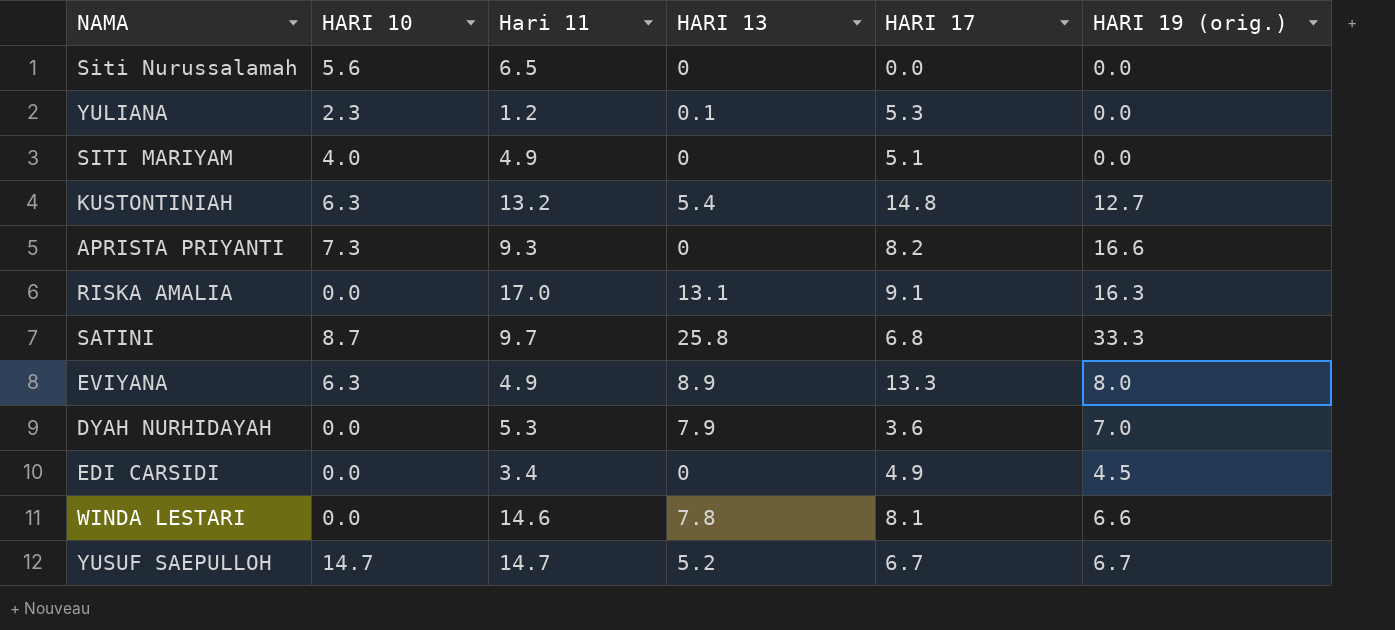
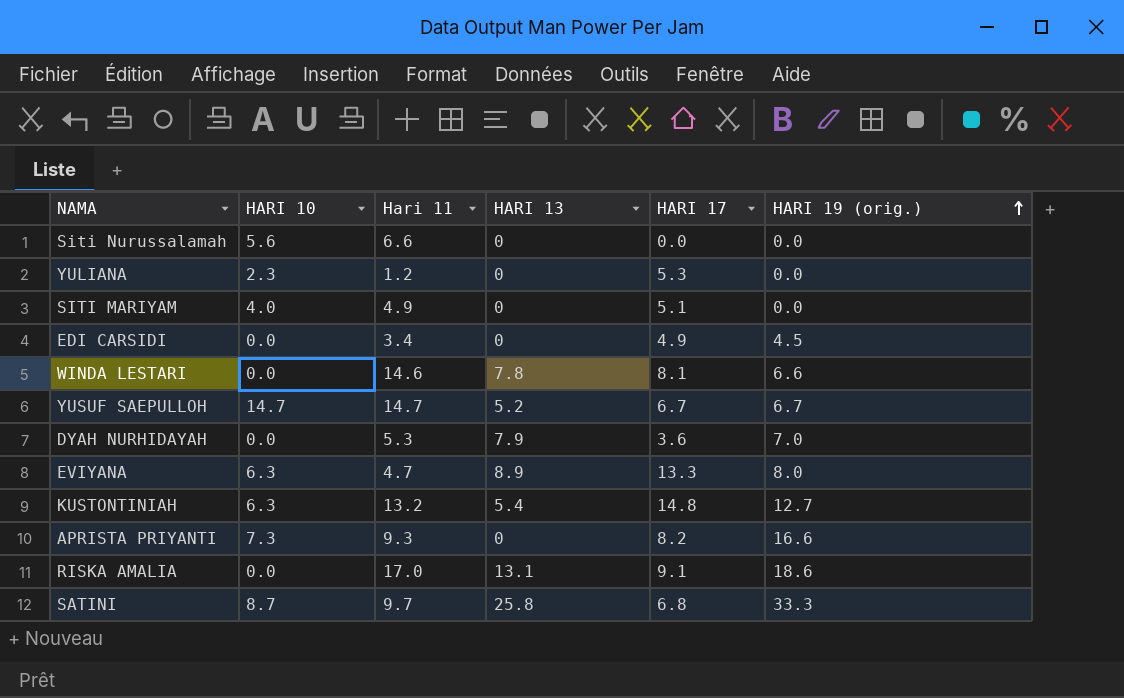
row order: none -> HARI 19 (orig.) ascending
Siti Nurussalamah | Hari 11: 6.5 -> 6.6
YULIANA | HARI 13: 0.1 -> 0
EVIYANA | Hari 11: 4.9 -> 4.7
RISKA AMALIA | HARI 19 (orig.): 16.3 -> 18.6

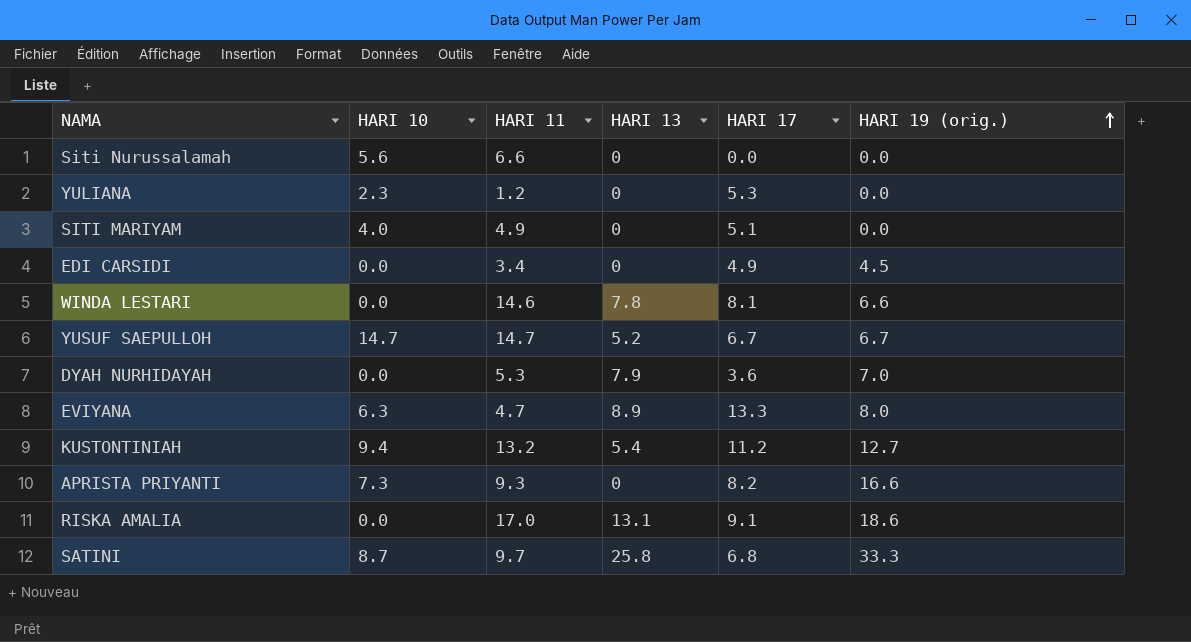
column name: Hari 11 -> HARI 11
KUSTONTINIAH | HARI 10: 6.3 -> 9.4
KUSTONTINIAH | HARI 17: 14.8 -> 11.2

